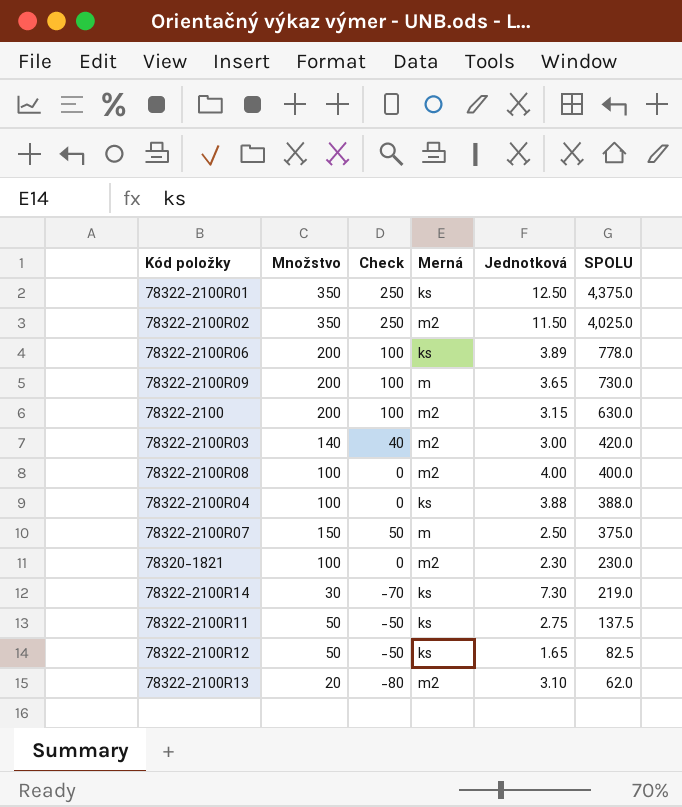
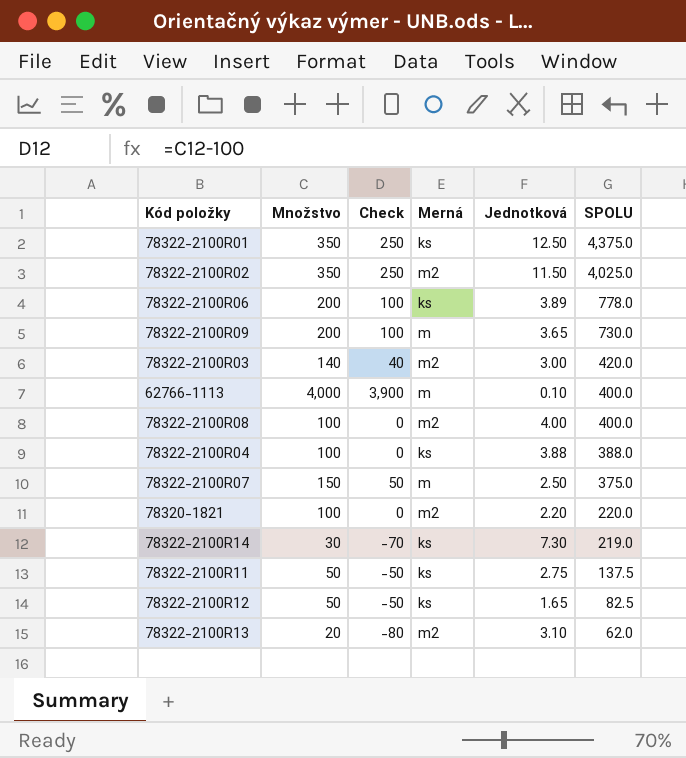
row 78322-2100: 200 | 100 | m2 | 3.15 | 630.0 -> none
row 62766-1113: none -> 4,000 | 3,900 | m | 0.10 | 400.0
78320-1821 | Jednotková: 2.30 -> 2.20
78320-1821 | SPOLU: 230.0 -> 220.0

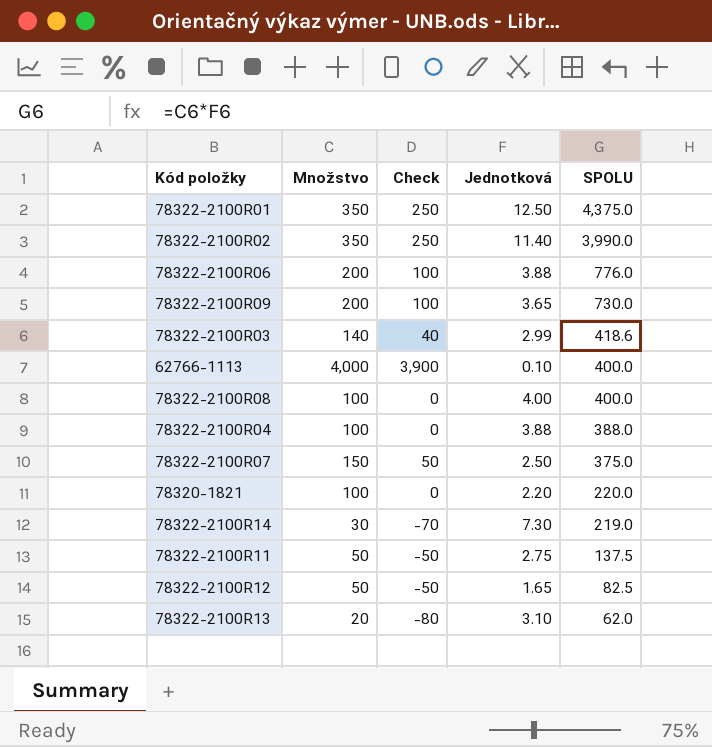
column Merná | position: 4 -> none
78322-2100R02 | Jednotková: 11.50 -> 11.40
78322-2100R02 | SPOLU: 4,025.0 -> 3,990.0
78322-2100R06 | Jednotková: 3.89 -> 3.88
78322-2100R06 | SPOLU: 778.0 -> 776.0
78322-2100R03 | Jednotková: 3.00 -> 2.99
78322-2100R03 | SPOLU: 420.0 -> 418.6

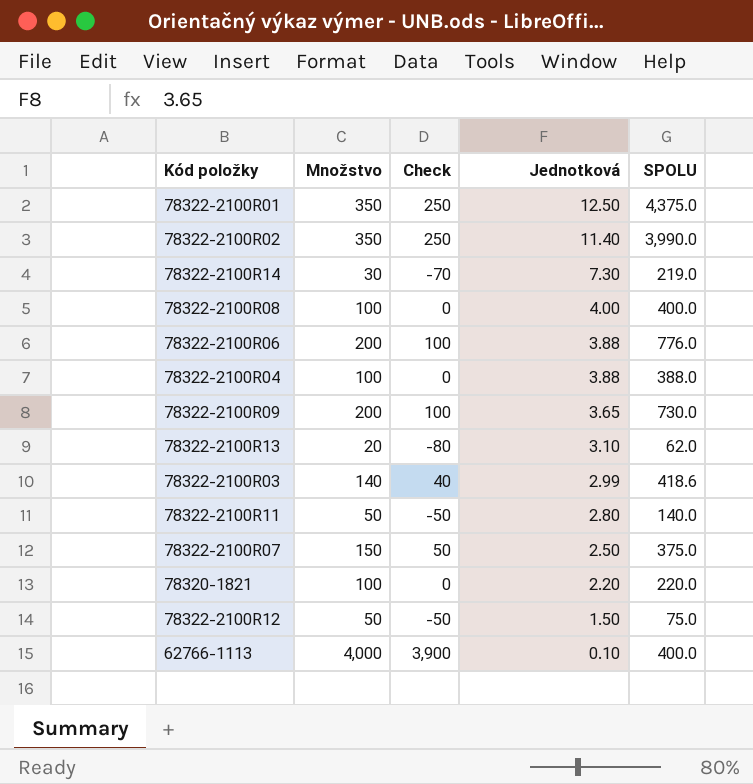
row order: SPOLU descending -> Jednotková descending
78322-2100R11 | Jednotková: 2.75 -> 2.80
78322-2100R11 | SPOLU: 137.5 -> 140.0
78322-2100R12 | Jednotková: 1.65 -> 1.50
78322-2100R12 | SPOLU: 82.5 -> 75.0

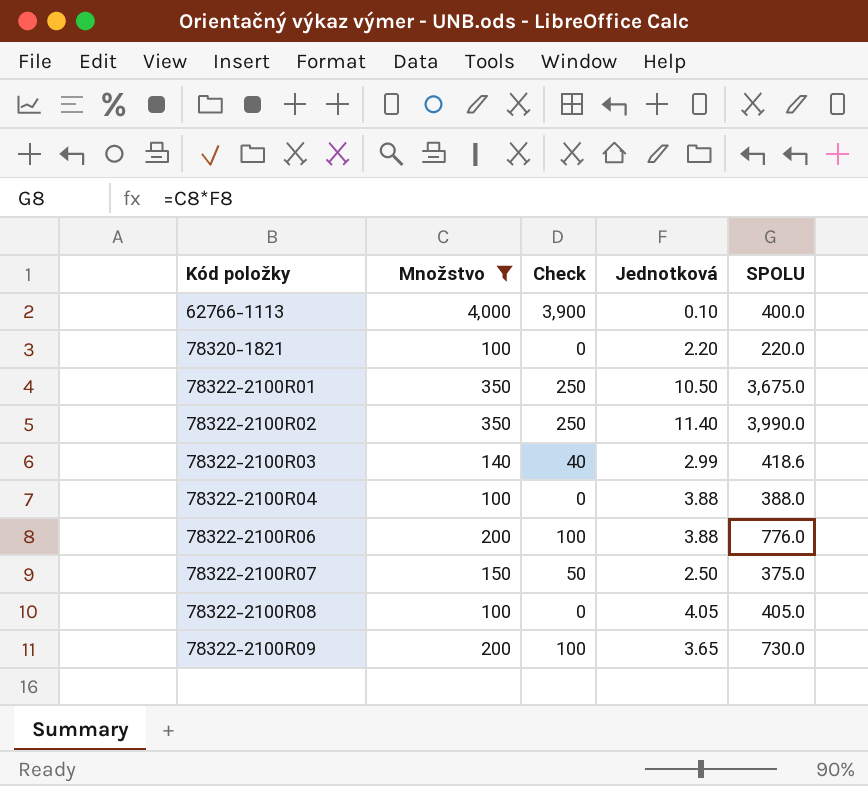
filter: none -> Množstvo >= 100
row order: Jednotková descending -> Kód položky ascending
78322-2100R01 | Jednotková: 12.50 -> 10.50
78322-2100R01 | SPOLU: 4,375.0 -> 3,675.0
78322-2100R08 | Jednotková: 4.00 -> 4.05
78322-2100R08 | SPOLU: 400.0 -> 405.0

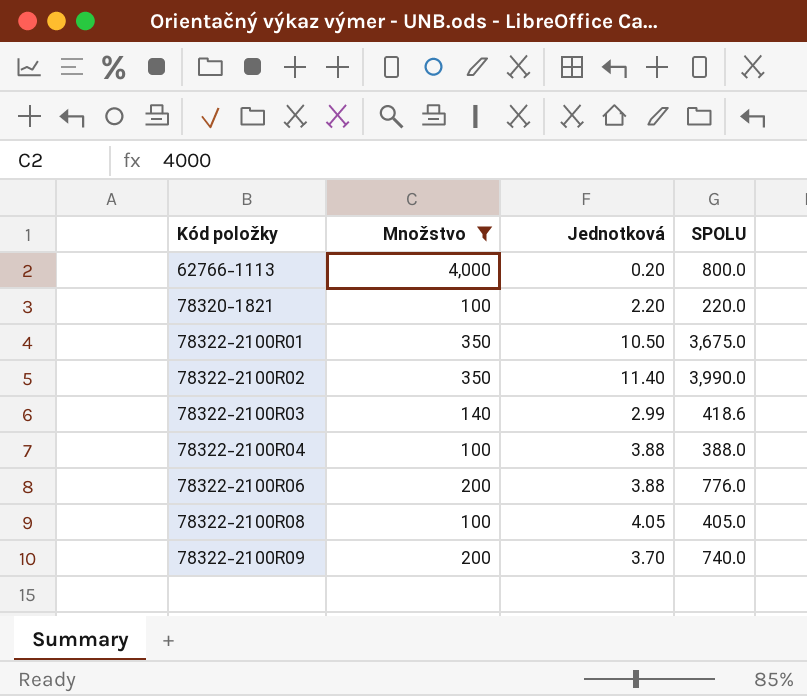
column Check | formula: [Množstvo] - 100 -> none
row 78322-2100R07: 150 | 50 | 2.50 | 375.0 -> none
62766-1113 | Jednotková: 0.10 -> 0.20
62766-1113 | SPOLU: 400.0 -> 800.0
78322-2100R09 | Jednotková: 3.65 -> 3.70
78322-2100R09 | SPOLU: 730.0 -> 740.0

